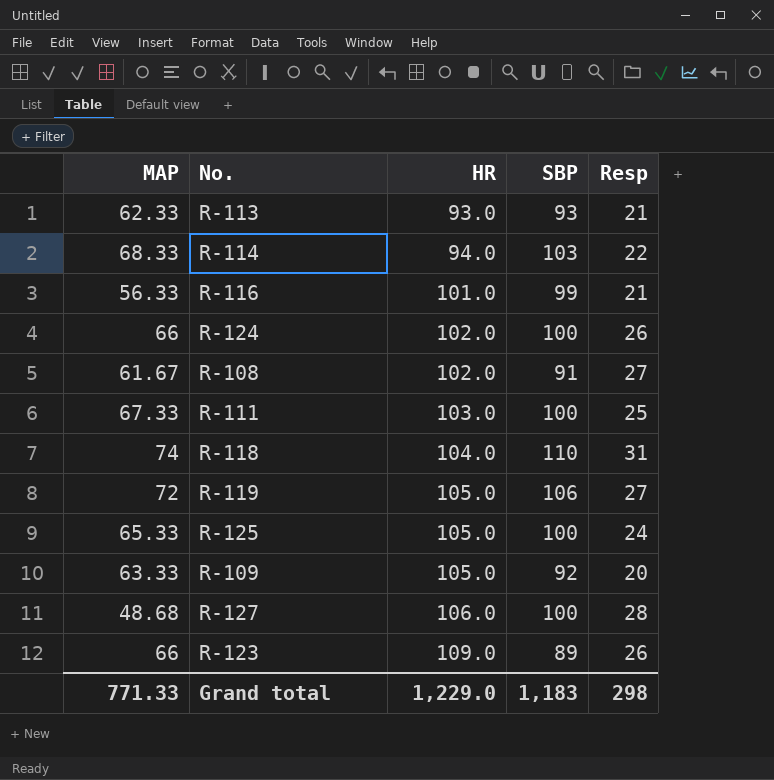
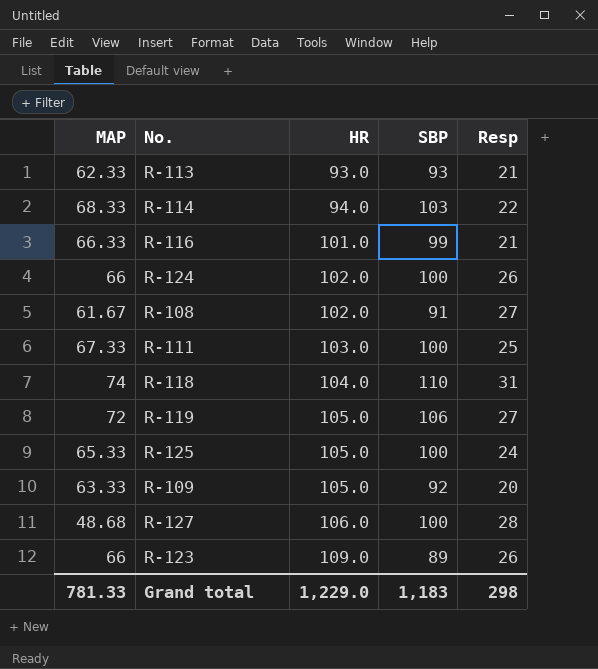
R-116 | MAP: 56.33 -> 66.33
Grand total | MAP: 771.33 -> 781.33

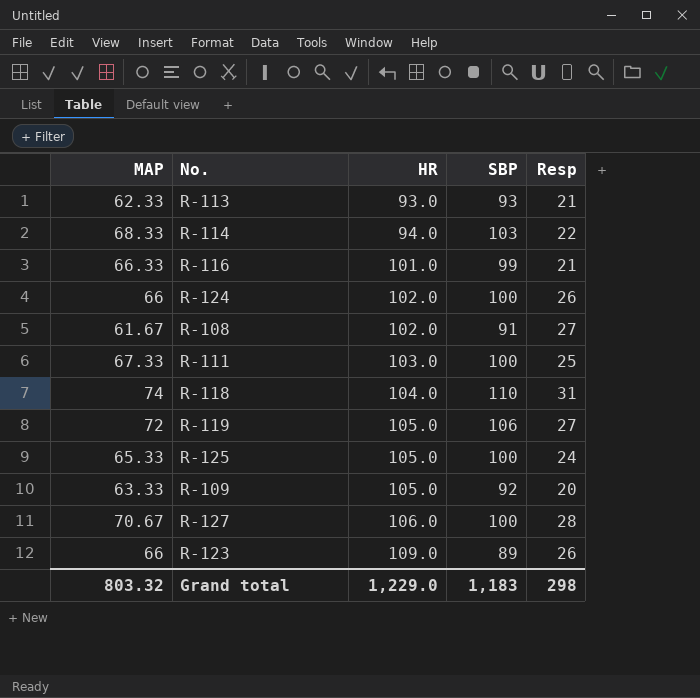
R-127 | MAP: 48.68 -> 70.67
Grand total | MAP: 781.33 -> 803.32

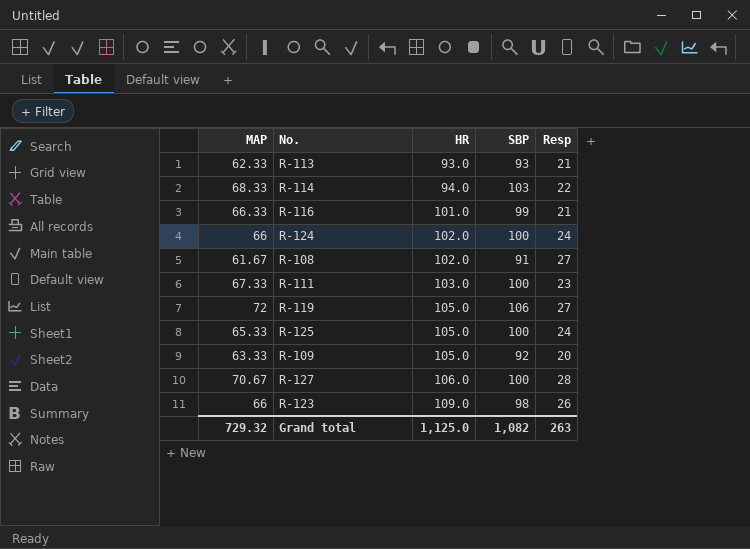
row R-118: 74 | 104.0 | 110 | 31 -> none
R-124 | Resp: 26 -> 24
R-111 | Resp: 25 -> 23
R-123 | SBP: 89 -> 98
Grand total | MAP: 803.32 -> 729.32
Grand total | HR: 1,229.0 -> 1,125.0
Grand total | SBP: 1,183 -> 1,082
Grand total | Resp: 298 -> 263

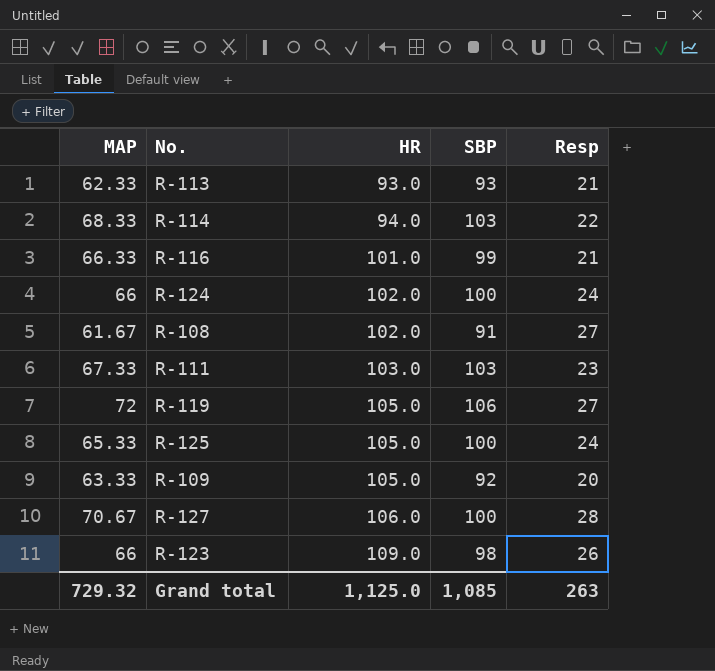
R-111 | SBP: 100 -> 103
Grand total | SBP: 1,082 -> 1,085

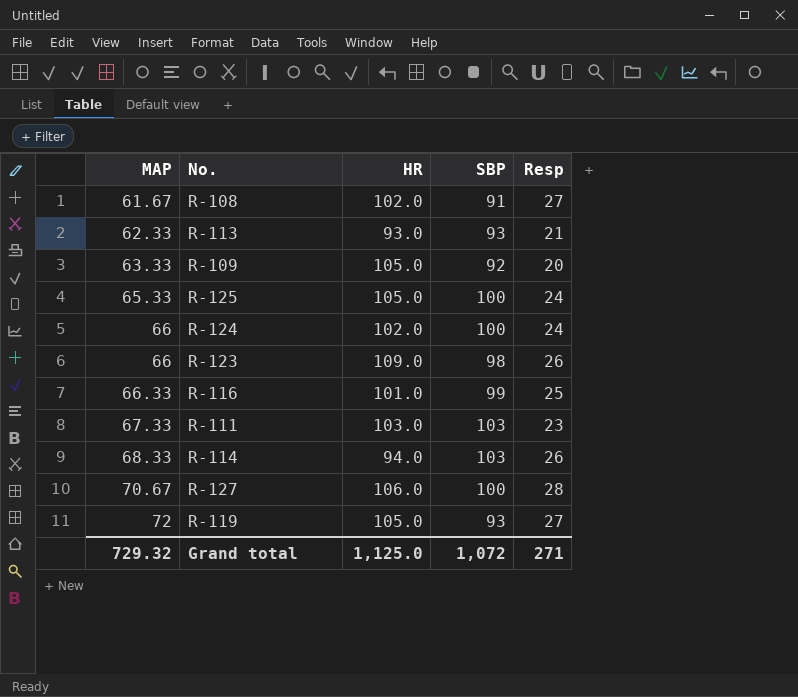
row order: HR ascending -> MAP ascending
R-116 | Resp: 21 -> 25
R-114 | Resp: 22 -> 26
R-119 | SBP: 106 -> 93
Grand total | SBP: 1,085 -> 1,072
Grand total | Resp: 263 -> 271

